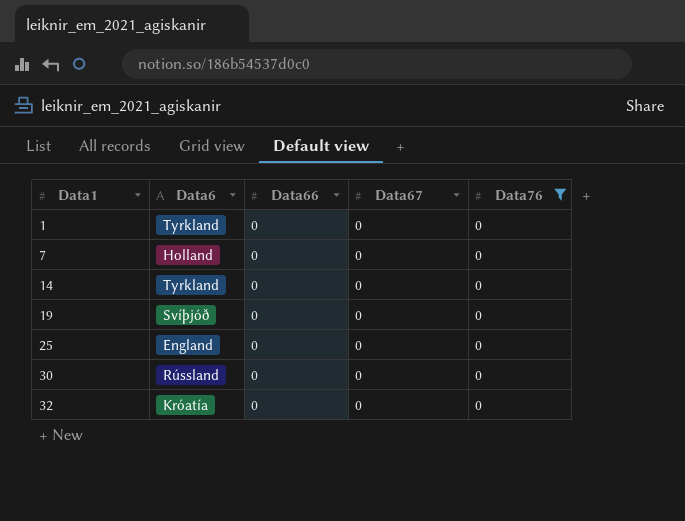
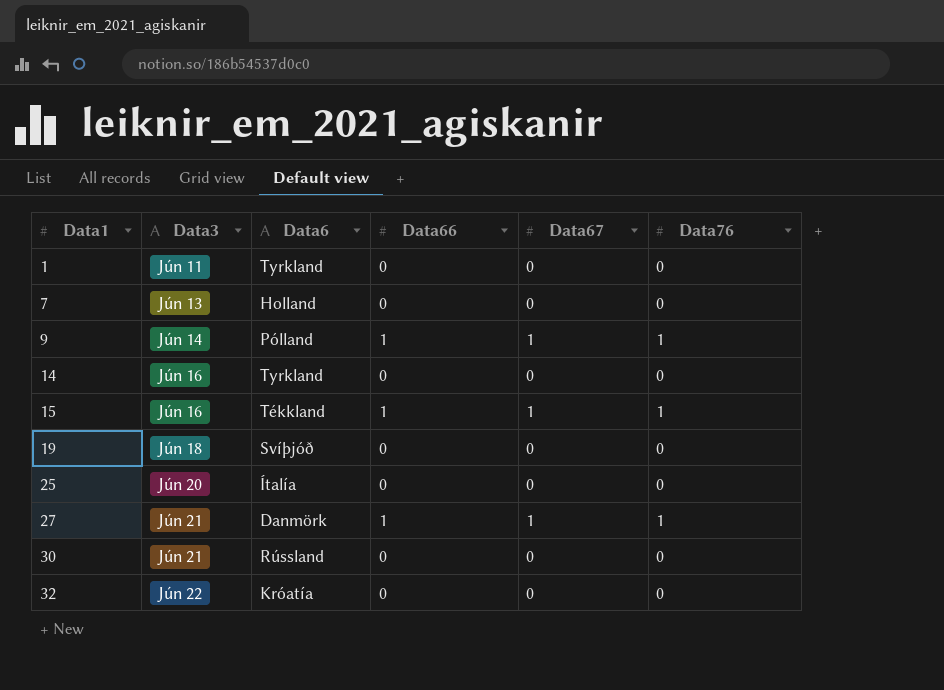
filter: Data76 = 0 -> none
column Data3 | position: none -> 2
25 | Data6: England -> Ítalía

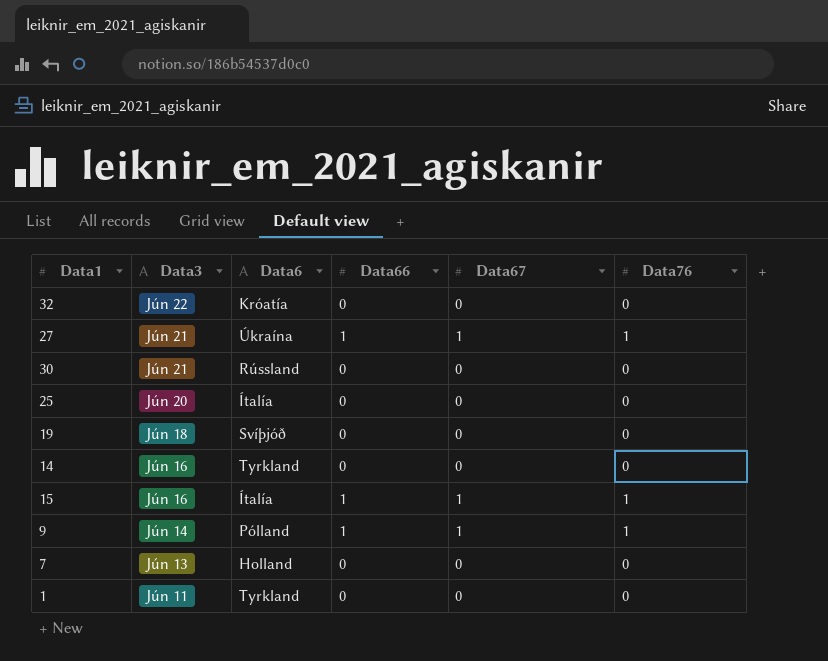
row order: Data1 ascending -> Data3 descending
27 | Data6: Danmörk -> Úkraína
15 | Data6: Tékkland -> Ítalía

